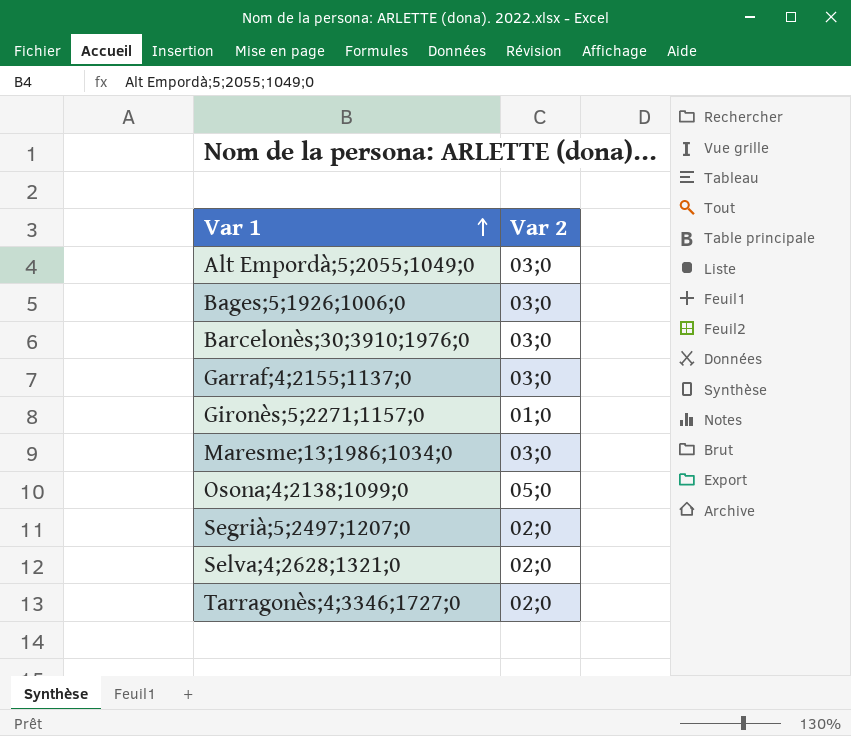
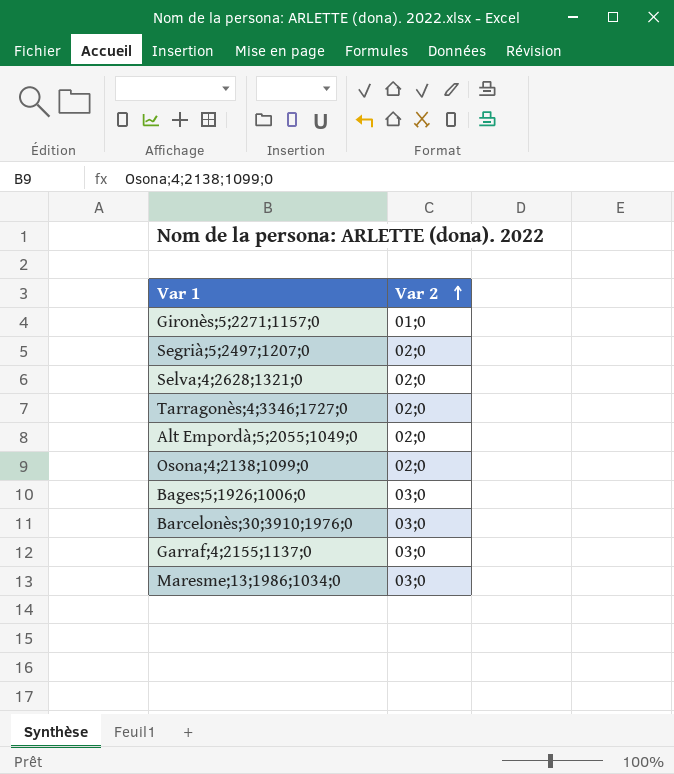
row order: Var 1 ascending -> Var 2 ascending
Alt Empordà;5;2055;1049;0 | Var 2: 03;0 -> 02;0
Osona;4;2138;1099;0 | Var 2: 05;0 -> 02;0

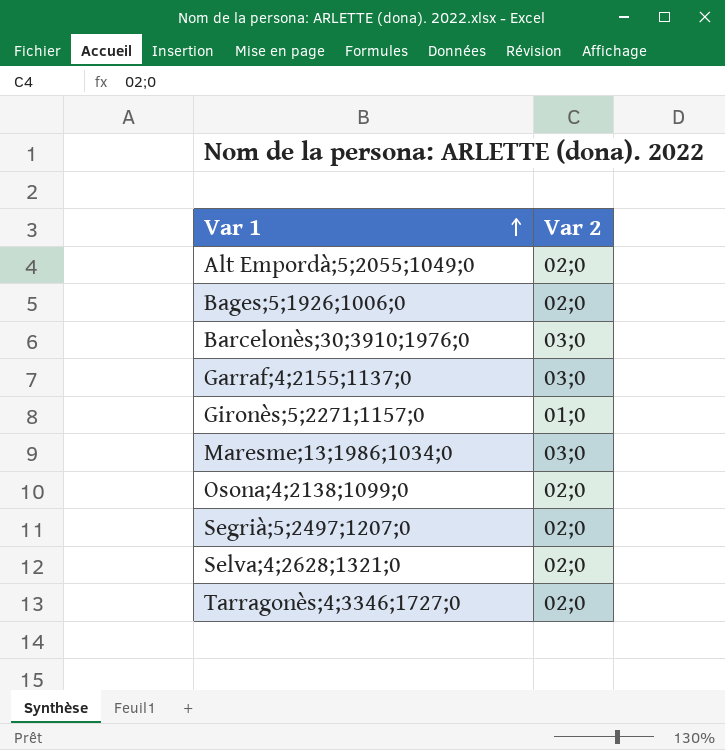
row order: Var 2 ascending -> Var 1 ascending
Bages;5;1926;1006;0 | Var 2: 03;0 -> 02;0

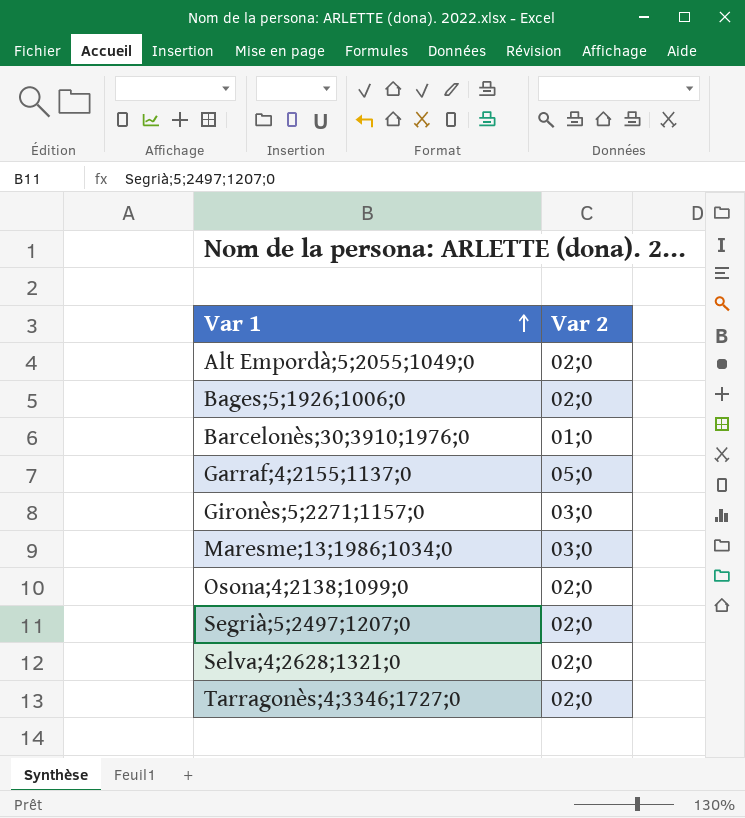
Barcelonès;30;3910;1976;0 | Var 2: 03;0 -> 01;0
Garraf;4;2155;1137;0 | Var 2: 03;0 -> 05;0
Gironès;5;2271;1157;0 | Var 2: 01;0 -> 03;0

